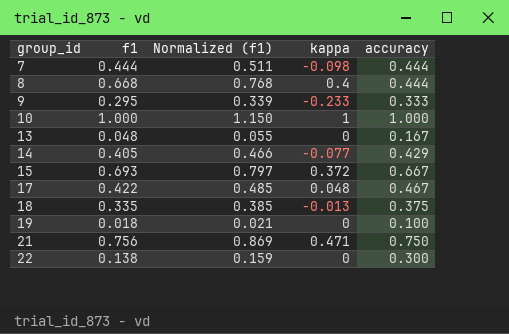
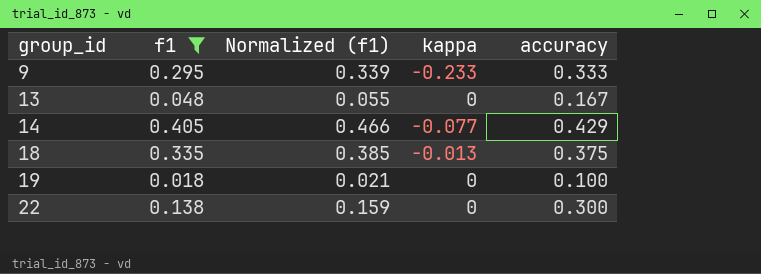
filter: none -> f1 <= 0.405

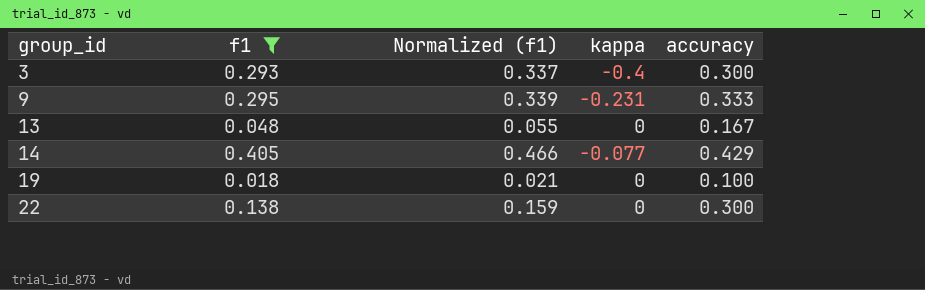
row 18: 0.335 | 0.385 | -0.013 | 0.375 -> none
row 3: none -> 0.293 | 0.337 | -0.4 | 0.300
9 | kappa: -0.233 -> -0.231

